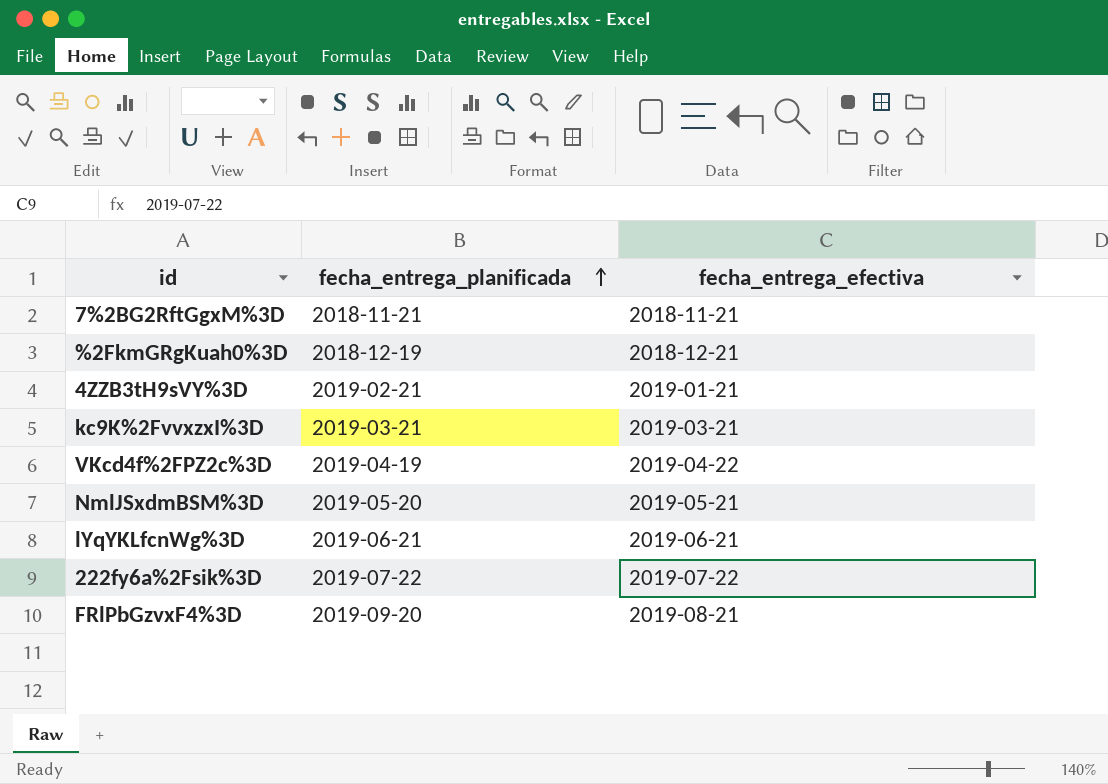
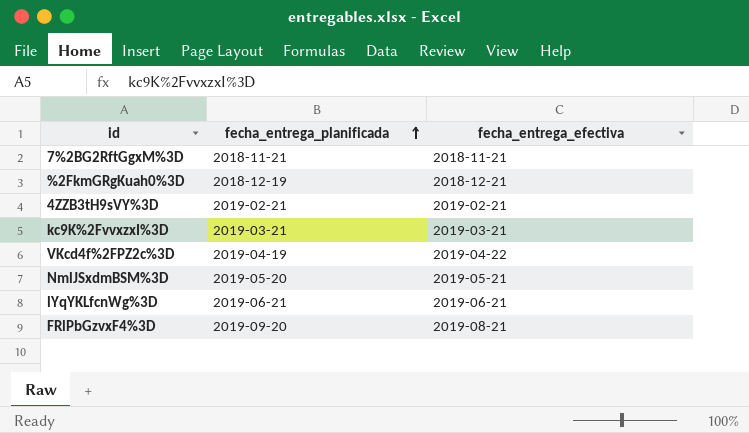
row 222fy6a%2Fsik%3D: 2019-07-22 | 2019-07-22 -> none
4ZZB3tH9sVY%3D | fecha_entrega_efectiva: 2019-01-21 -> 2019-02-21

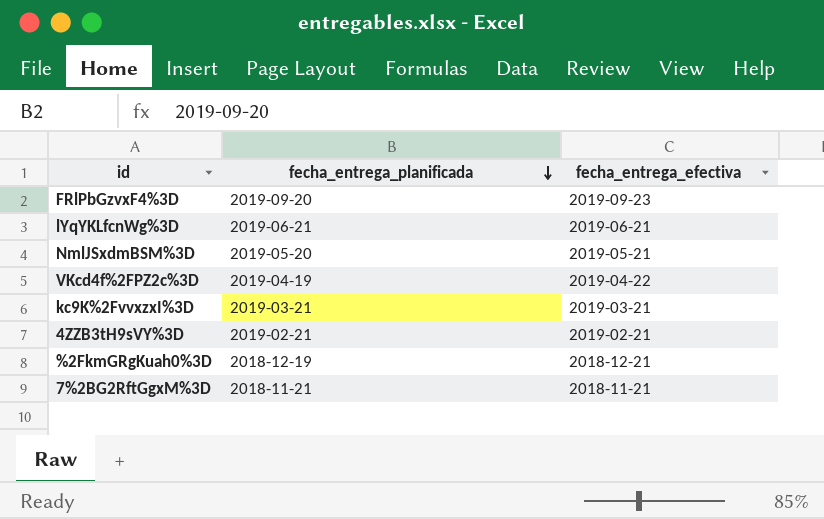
row order: fecha_entrega_planificada ascending -> fecha_entrega_planificada descending
FRlPbGzvxF4%3D | fecha_entrega_efectiva: 2019-08-21 -> 2019-09-23

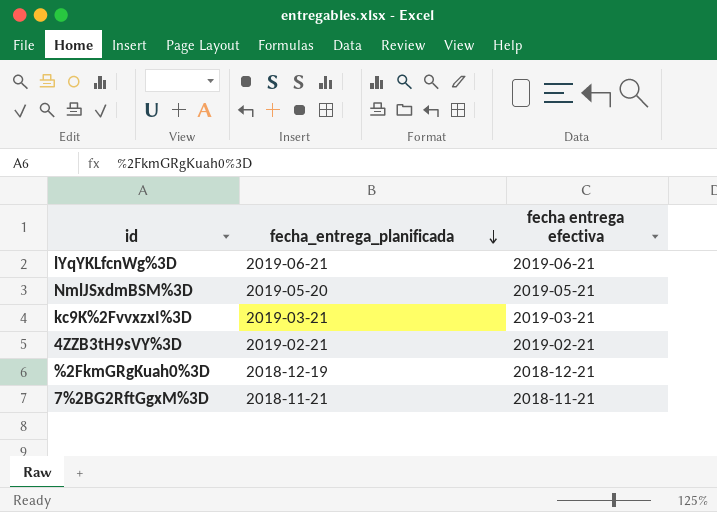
column name: fecha_entrega_efectiva -> fecha entrega efectiva
row FRlPbGzvxF4%3D: 2019-09-20 | 2019-09-23 -> none
row VKcd4f%2FPZ2c%3D: 2019-04-19 | 2019-04-22 -> none

